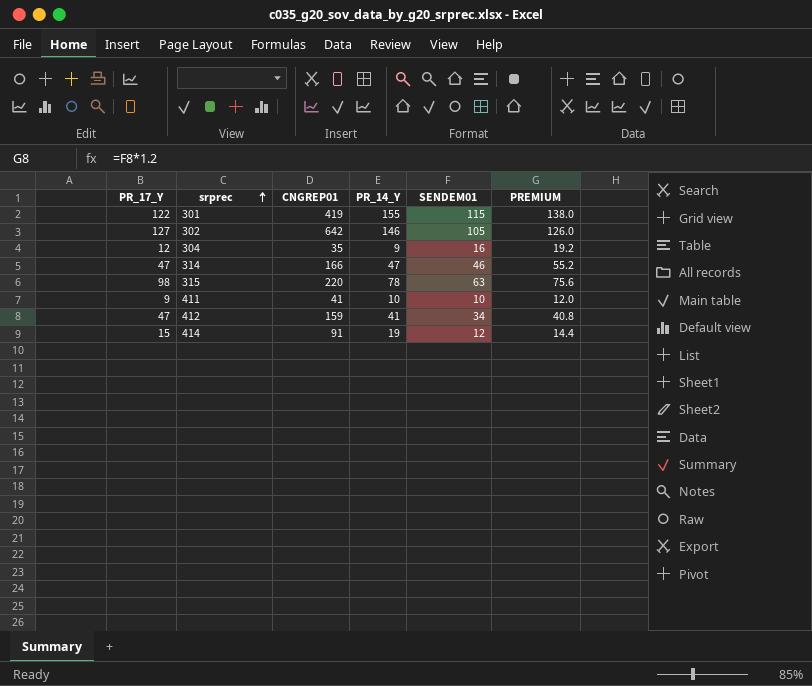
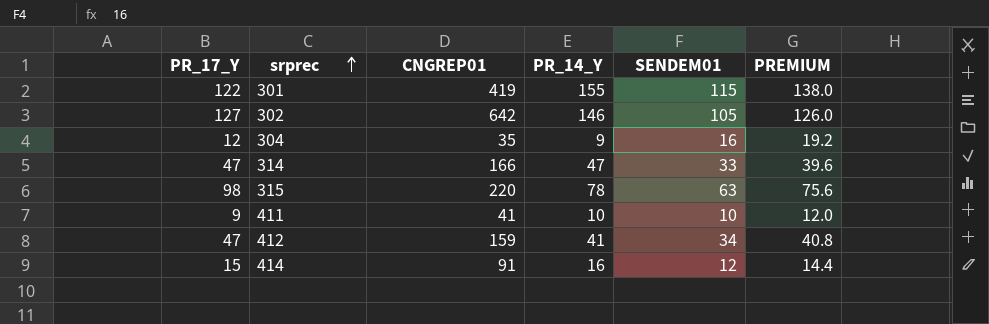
314 | SENDEM01: 46 -> 33
314 | PREMIUM: 55.2 -> 39.6
414 | PR_14_Y: 19 -> 16

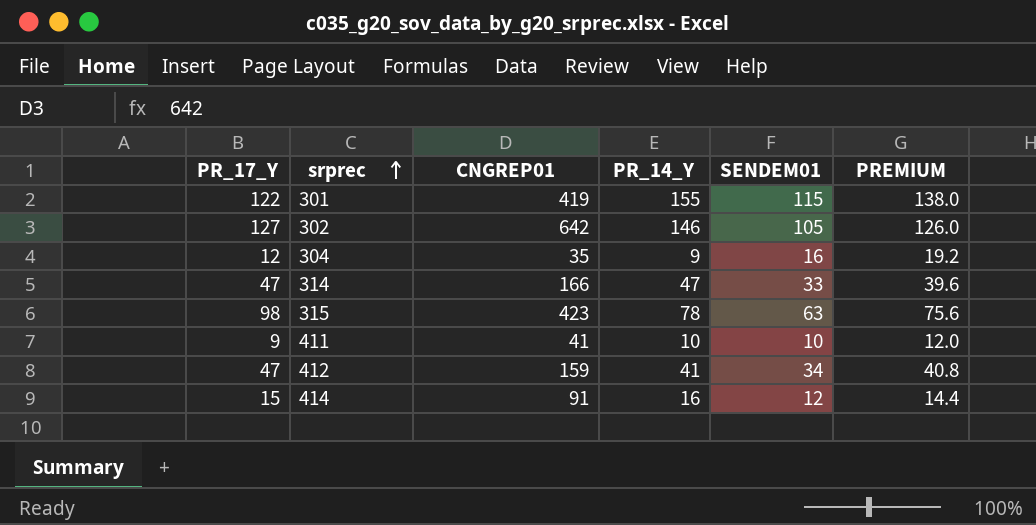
315 | CNGREP01: 220 -> 423

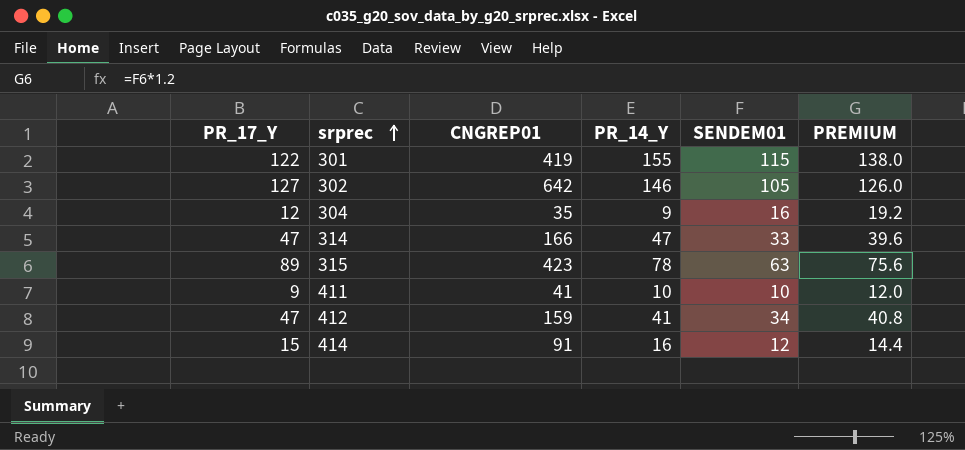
315 | PR_17_Y: 98 -> 89

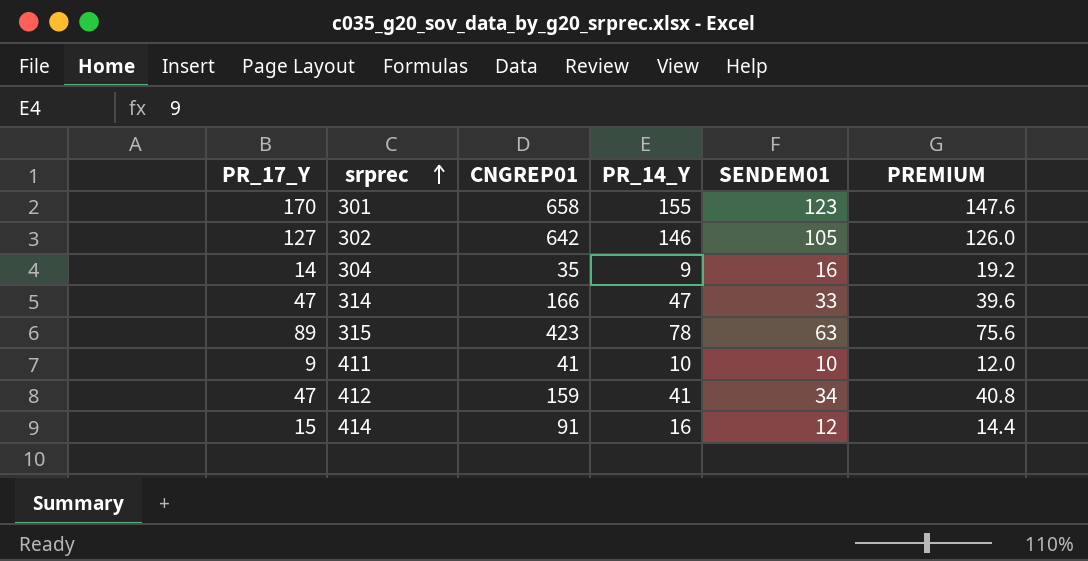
301 | PR_17_Y: 122 -> 170
301 | CNGREP01: 419 -> 658
301 | SENDEM01: 115 -> 123
301 | PREMIUM: 138.0 -> 147.6
304 | PR_17_Y: 12 -> 14

